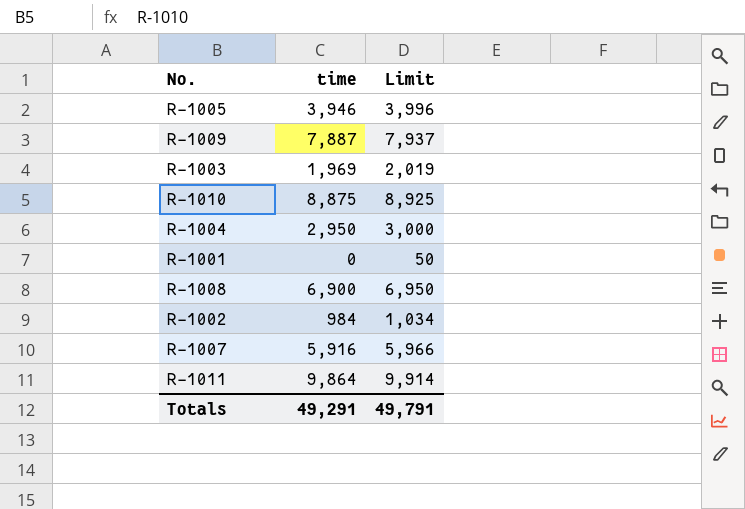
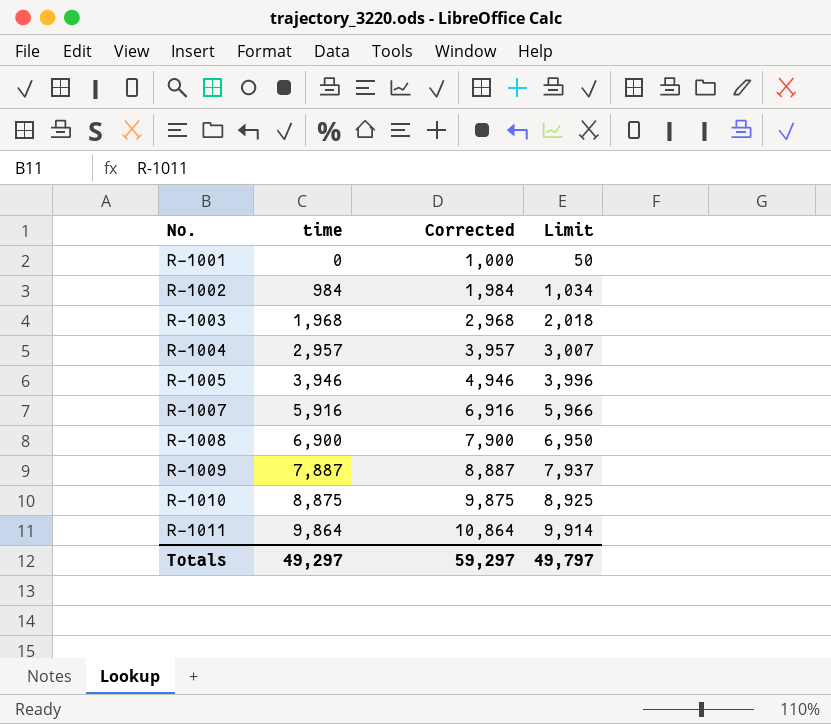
row order: none -> No. ascending
column Corrected | formula: none -> [time] + 1000
R-1003 | time: 1,969 -> 1,968
R-1003 | Limit: 2,019 -> 2,018
R-1004 | time: 2,950 -> 2,957
R-1004 | Limit: 3,000 -> 3,007
Totals | time: 49,291 -> 49,297
Totals | Limit: 49,791 -> 49,797

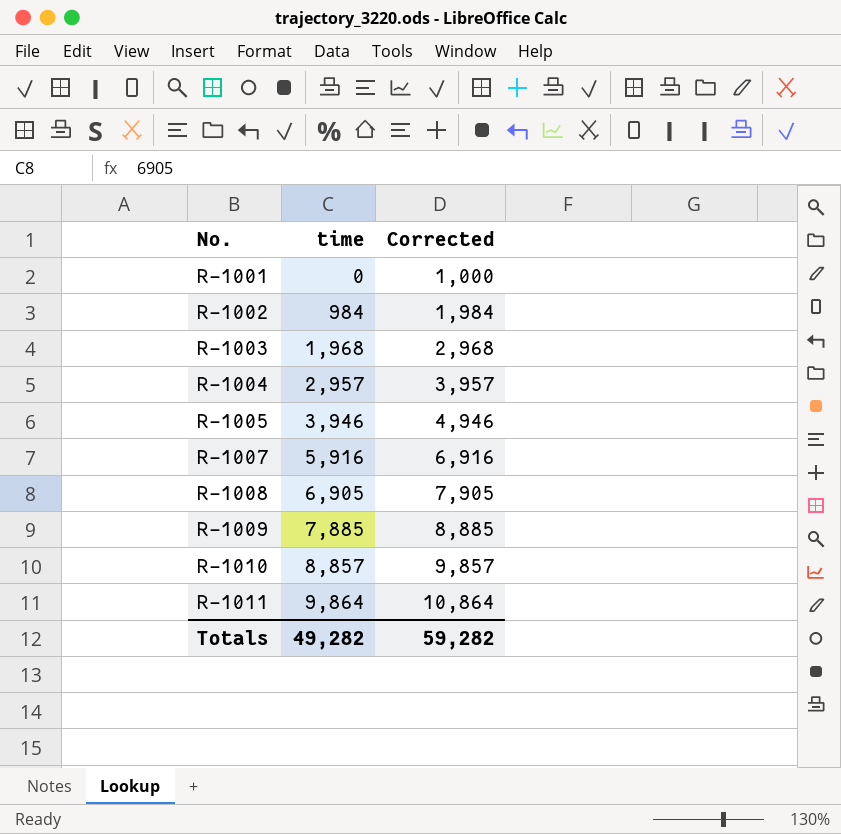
column Limit | formula: [time] + 50 -> none
R-1008 | time: 6,900 -> 6,905
R-1008 | Corrected: 7,900 -> 7,905
R-1009 | time: 7,887 -> 7,885
R-1009 | Corrected: 8,887 -> 8,885
R-1010 | time: 8,875 -> 8,857
R-1010 | Corrected: 9,875 -> 9,857
Totals | time: 49,297 -> 49,282
Totals | Corrected: 59,297 -> 59,282

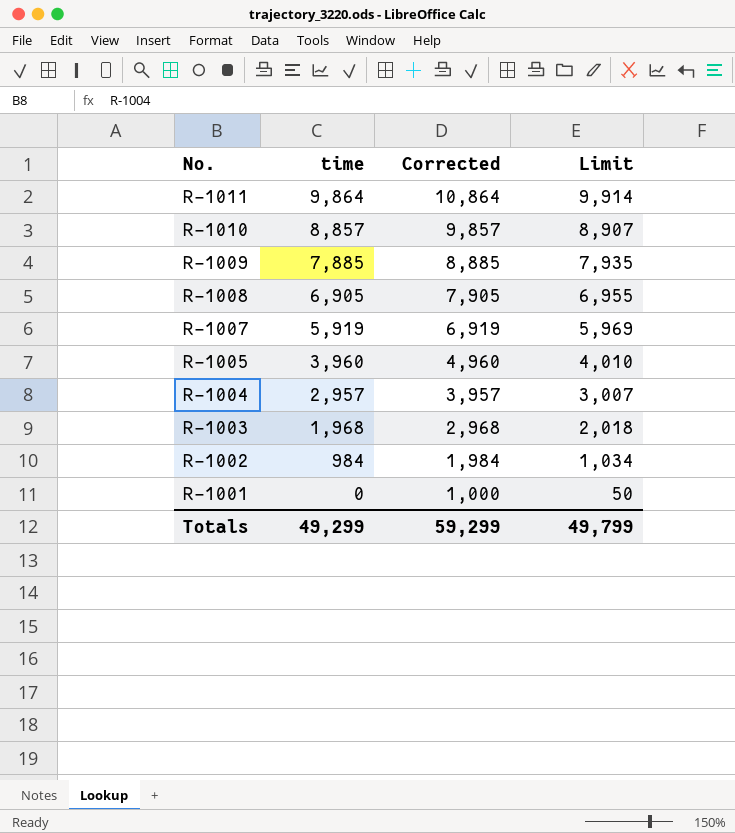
row order: No. ascending -> No. descending
column Limit | formula: none -> [time] + 50
R-1007 | time: 5,916 -> 5,919
R-1007 | Corrected: 6,916 -> 6,919
R-1005 | time: 3,946 -> 3,960
R-1005 | Corrected: 4,946 -> 4,960
Totals | time: 49,282 -> 49,299
Totals | Corrected: 59,282 -> 59,299

